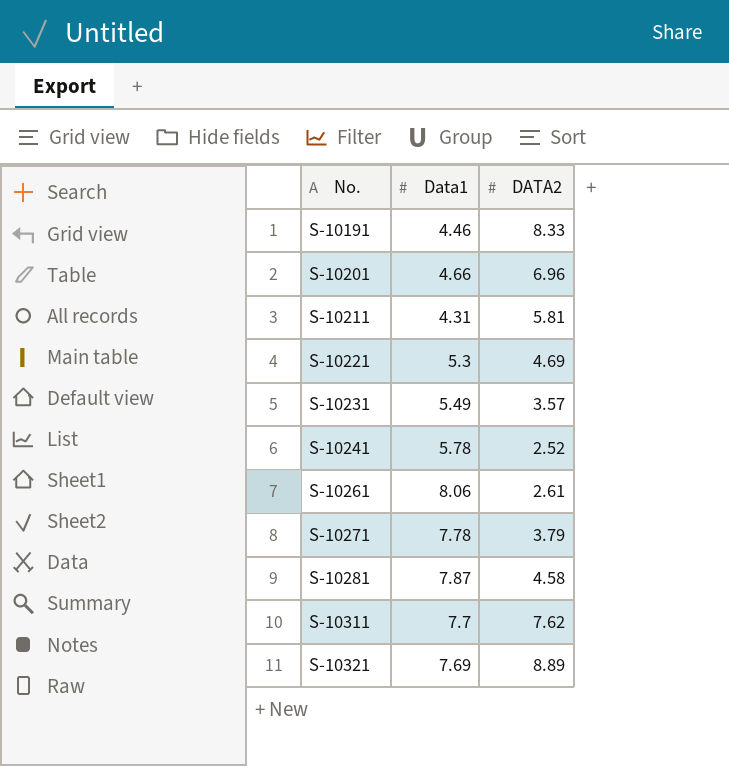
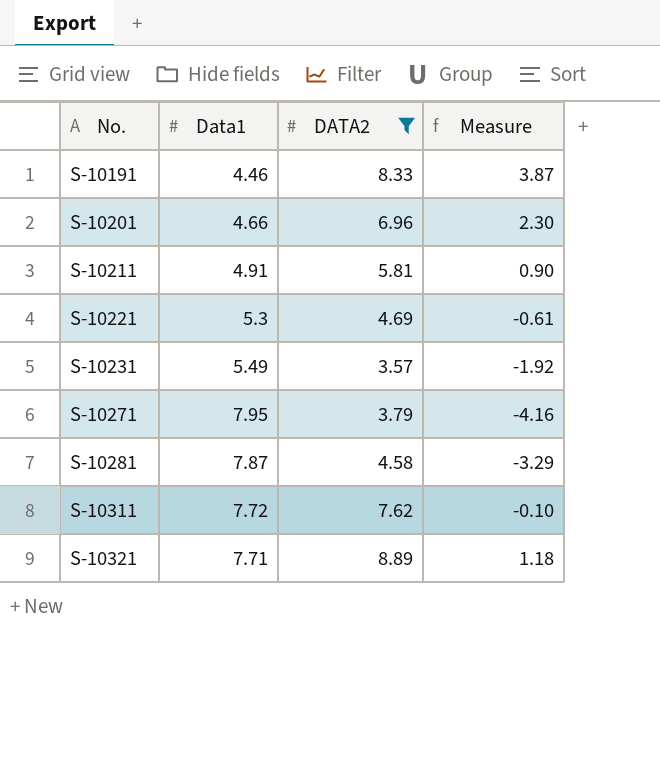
filter: none -> DATA2 >= 3.57
column Measure | formula: none -> [DATA2] - [Data1]
S-10211 | Data1: 4.31 -> 4.91
S-10271 | Data1: 7.78 -> 7.95
S-10311 | Data1: 7.7 -> 7.72
S-10321 | Data1: 7.69 -> 7.71

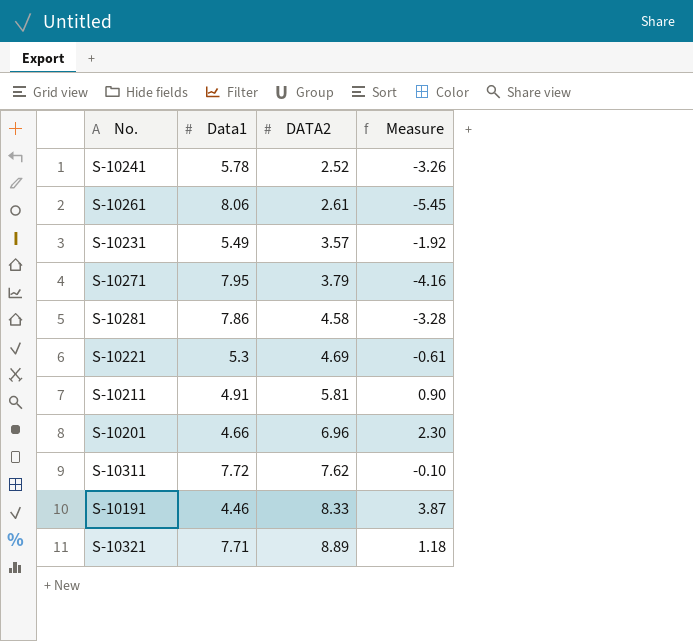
filter: DATA2 >= 3.57 -> none
row order: No. ascending -> DATA2 ascending
S-10281 | Data1: 7.87 -> 7.86
S-10281 | Measure: -3.29 -> -3.28

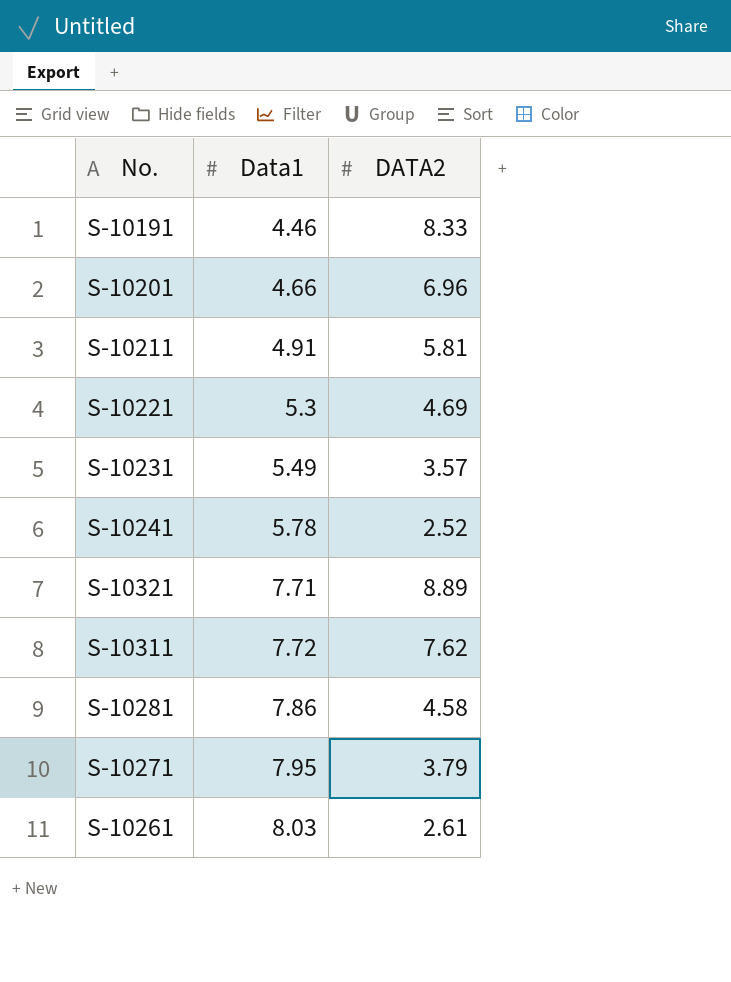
row order: DATA2 ascending -> Data1 ascending
column Measure | formula: [DATA2] - [Data1] -> none
S-10261 | Data1: 8.06 -> 8.03

